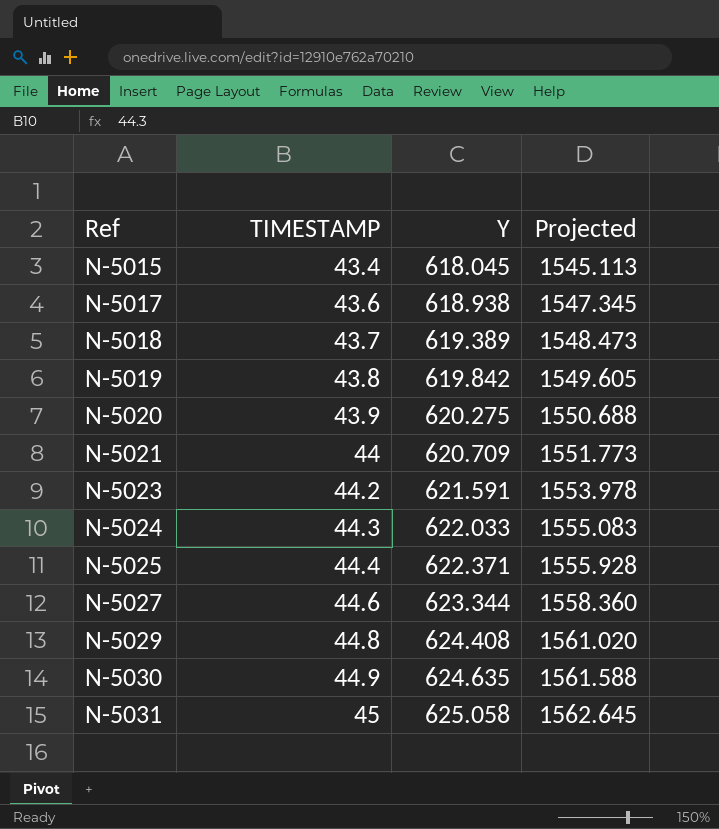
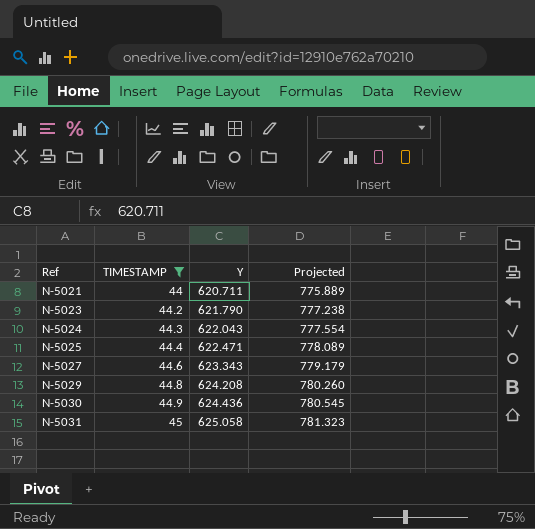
filter: none -> TIMESTAMP >= 44
column Projected | formula: [Y] * 2.5 -> [Y] * 1.25
N-5021 | Y: 620.709 -> 620.711
N-5023 | Y: 621.591 -> 621.790
N-5024 | Y: 622.033 -> 622.043
N-5025 | Y: 622.371 -> 622.471
N-5027 | Y: 623.344 -> 623.343
N-5029 | Y: 624.408 -> 624.208
N-5030 | Y: 624.635 -> 624.436

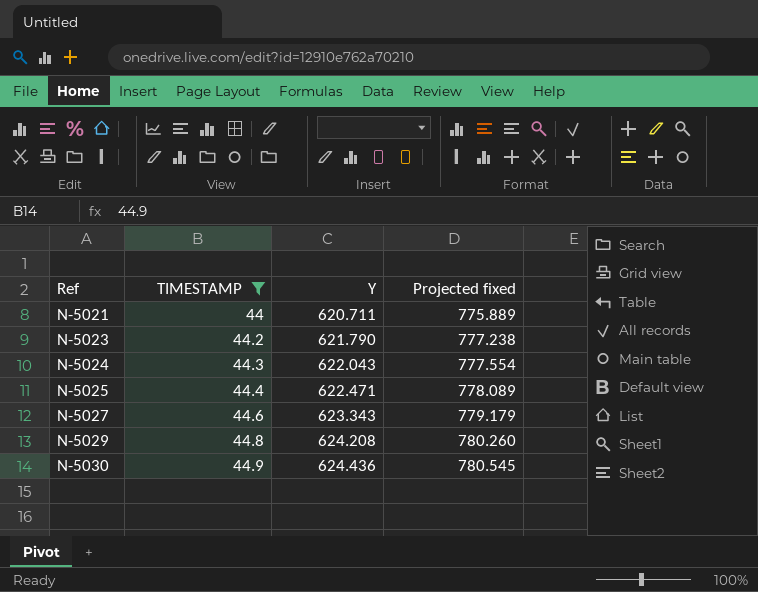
column name: Projected -> Projected fixed
row N-5031: 45 | 625.058 | 781.323 -> none

